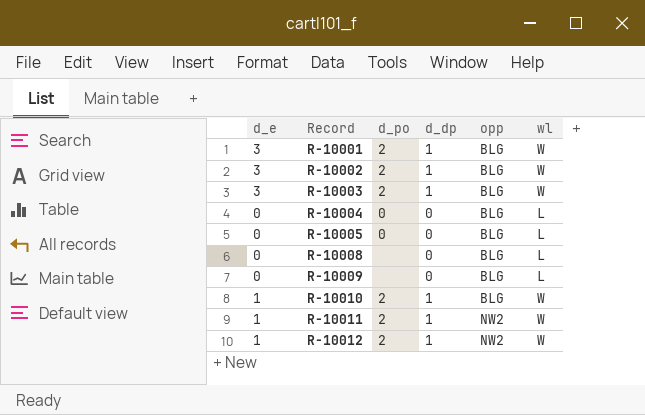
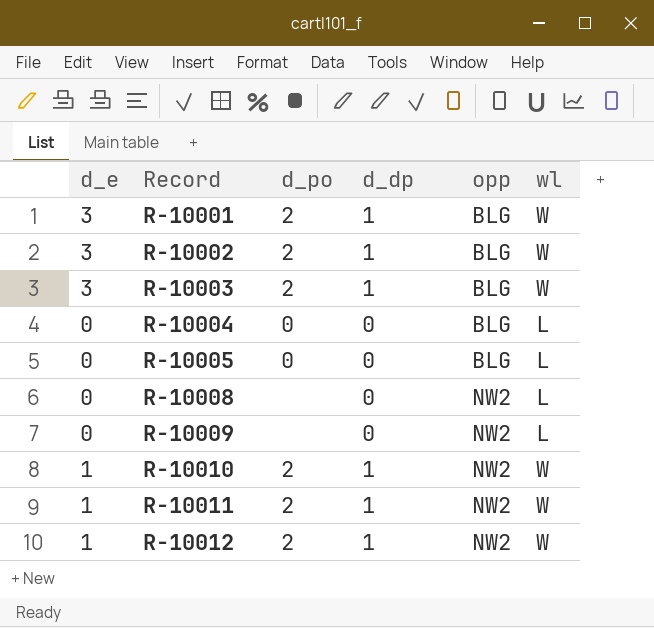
R-10008 | opp: BLG -> NW2
R-10009 | opp: BLG -> NW2
R-10010 | opp: BLG -> NW2

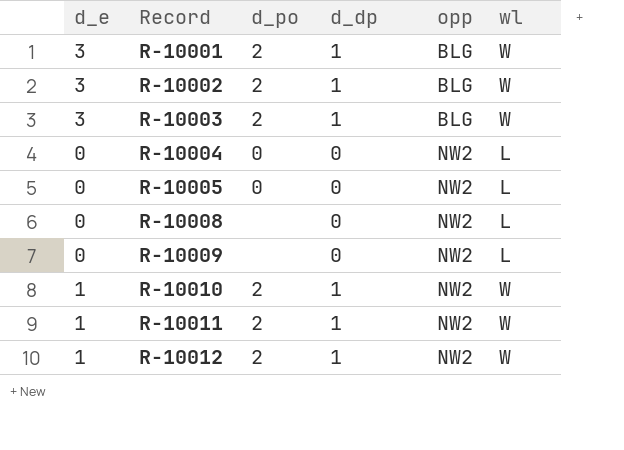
R-10004 | opp: BLG -> NW2
R-10005 | opp: BLG -> NW2

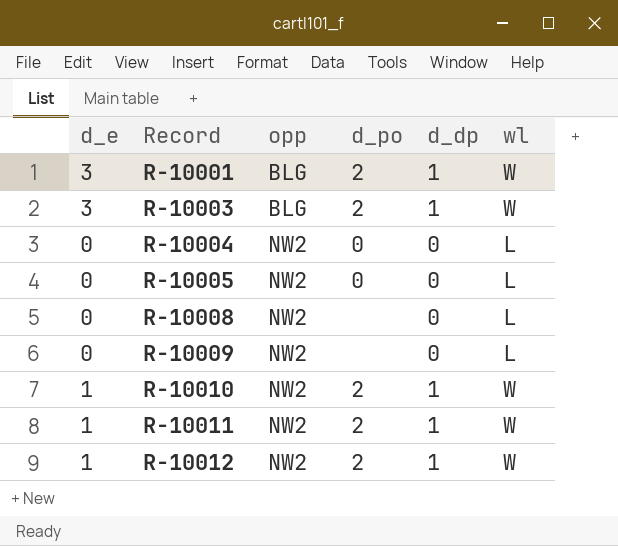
column opp | position: 5 -> 3
row R-10002: 3 | 2 | 1 | BLG | W -> none

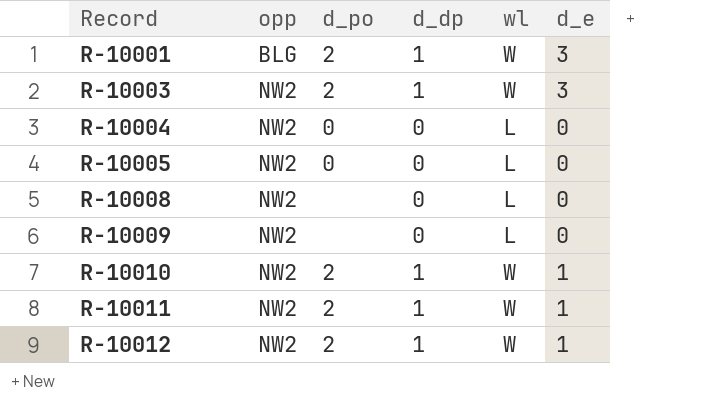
column d_e | position: 1 -> 6
R-10003 | opp: BLG -> NW2

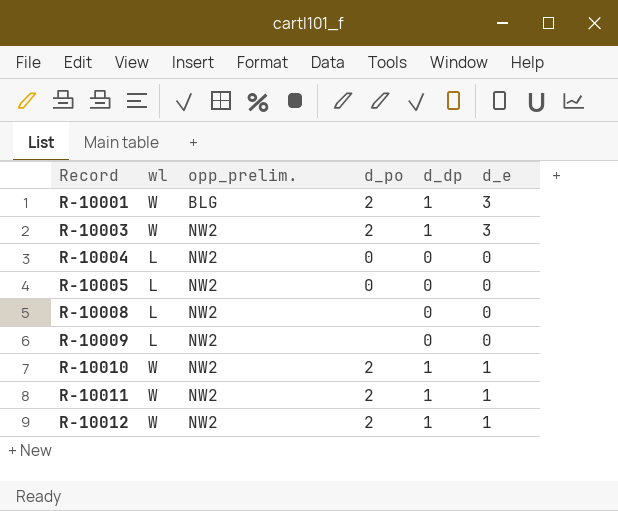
column wl | position: 5 -> 2
column name: opp -> opp_prelim.

